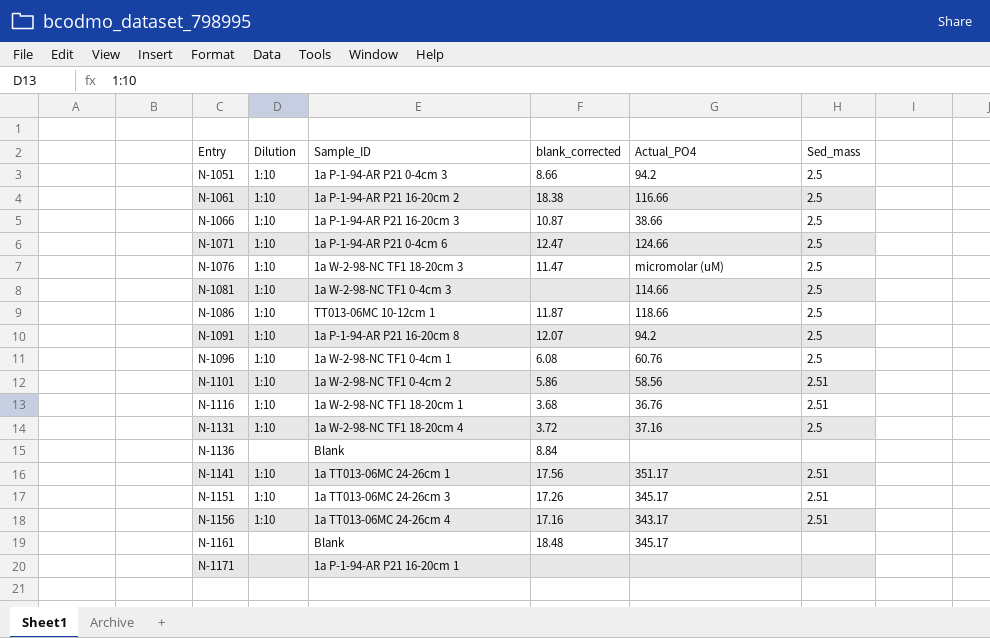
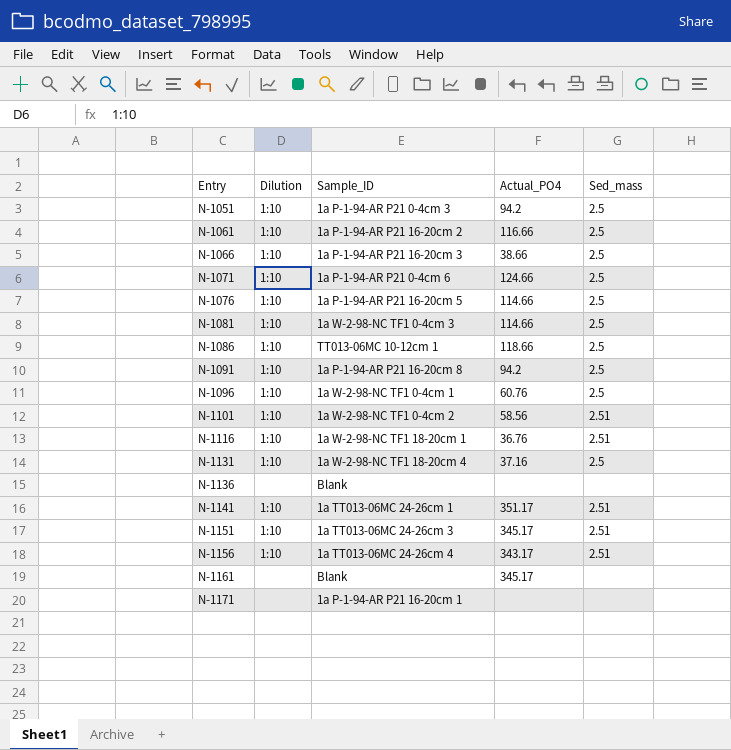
column blank_corrected | position: 4 -> none
N-1076 | Sample_ID: 1a W-2-98-NC TF1 18-20cm 3 -> 1a P-1-94-AR P21 16-20cm 5
N-1076 | Actual_PO4: micromolar (uM) -> 114.66

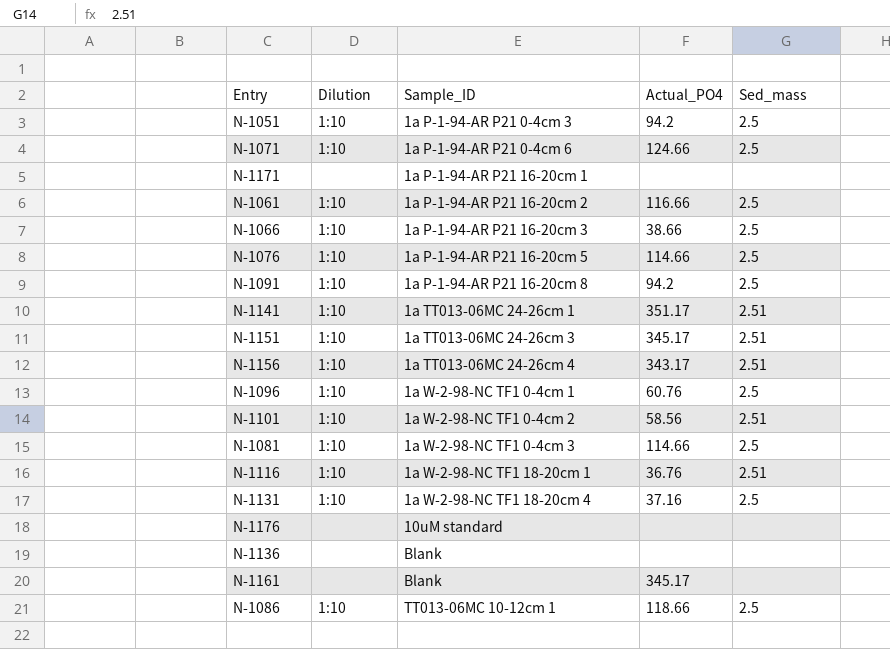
row order: Entry ascending -> Sample_ID ascending
row N-1176: none -> none | 10uM standard | none | none

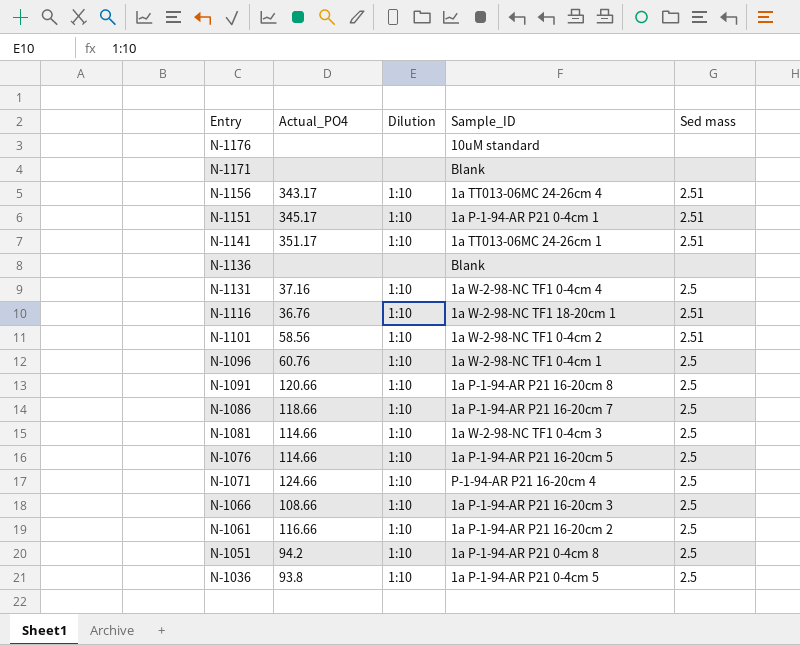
row order: Sample_ID ascending -> Entry descending
column Actual_PO4 | position: 4 -> 2
column name: Sed_mass -> Sed mass
row N-1161: none | Blank | 345.17 | none -> none
N-1171 | Sample_ID: 1a P-1-94-AR P21 16-20cm 1 -> Blank
N-1151 | Sample_ID: 1a TT013-06MC 24-26cm 3 -> 1a P-1-94-AR P21 0-4cm 1
N-1131 | Sample_ID: 1a W-2-98-NC TF1 18-20cm 4 -> 1a W-2-98-NC TF1 0-4cm 4
N-1091 | Actual_PO4: 94.2 -> 120.66
N-1086 | Sample_ID: TT013-06MC 10-12cm 1 -> 1a P-1-94-AR P21 16-20cm 7
N-1071 | Sample_ID: 1a P-1-94-AR P21 0-4cm 6 -> P-1-94-AR P21 16-20cm 4
N-1066 | Actual_PO4: 38.66 -> 108.66
N-1051 | Sample_ID: 1a P-1-94-AR P21 0-4cm 3 -> 1a P-1-94-AR P21 0-4cm 8
row N-1036: none -> 93.8 | 1:10 | 1a P-1-94-AR P21 0-4cm 5 | 2.5

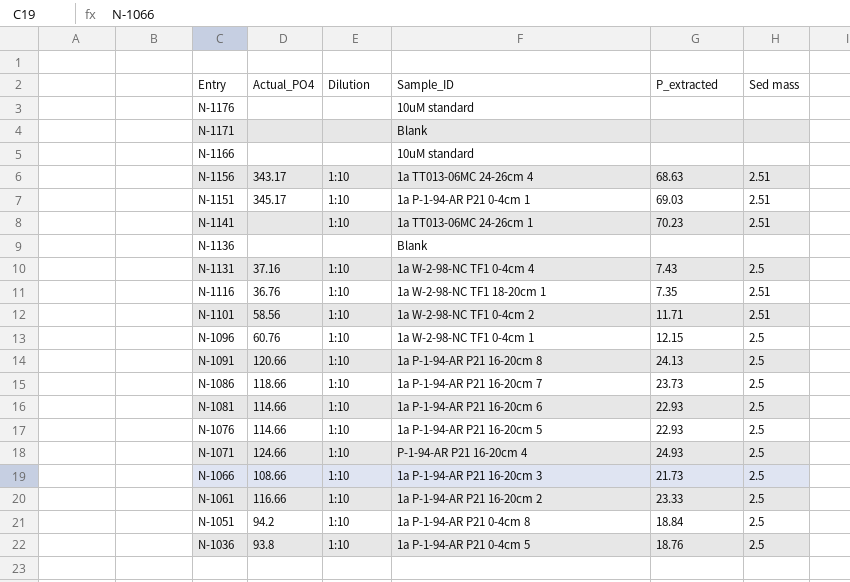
column P_extracted | position: none -> 5
row N-1166: none -> none | none | 10uM standard | none | none
N-1141 | Actual_PO4: 351.17 -> none
N-1081 | Sample_ID: 1a W-2-98-NC TF1 0-4cm 3 -> 1a P-1-94-AR P21 16-20cm 6

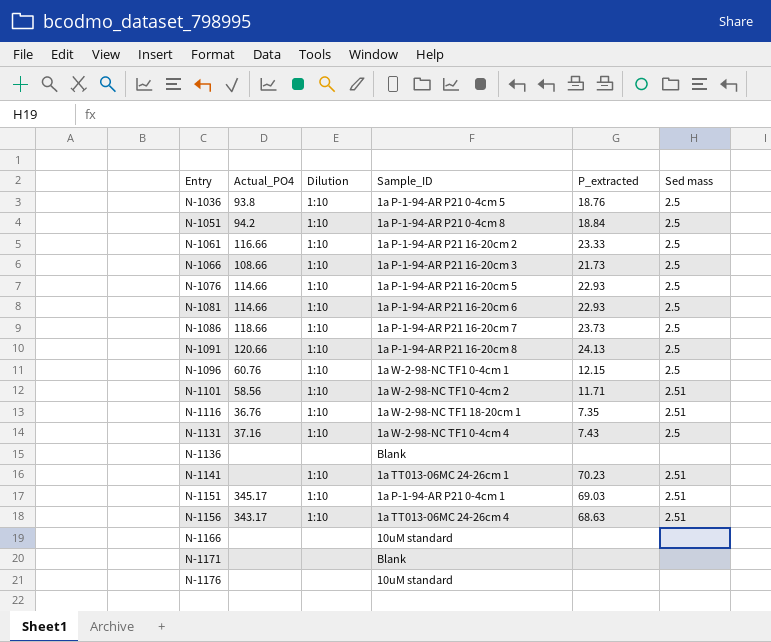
row order: Entry descending -> Entry ascending
row N-1071: 124.66 | 1:10 | P-1-94-AR P21 16-20cm 4 | 24.93 | 2.5 -> none

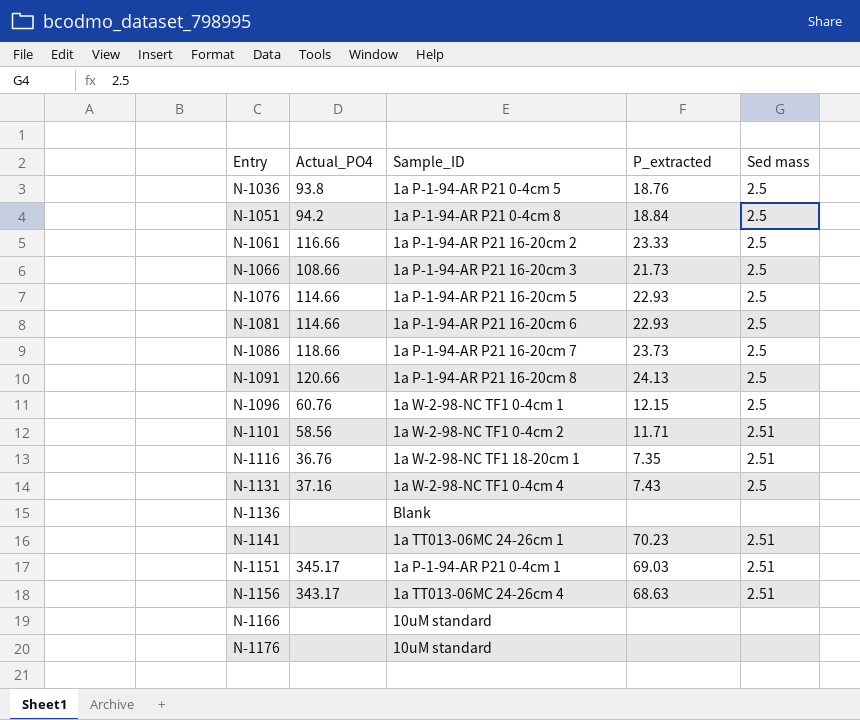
column Dilution | position: 3 -> none
row N-1171: none | none | Blank | none | none -> none

